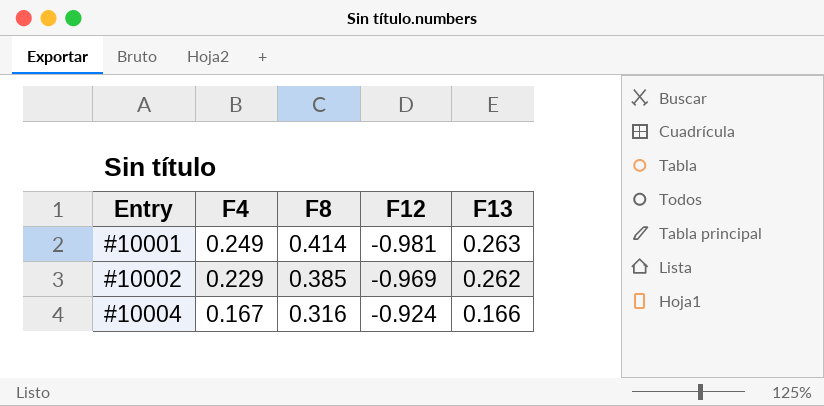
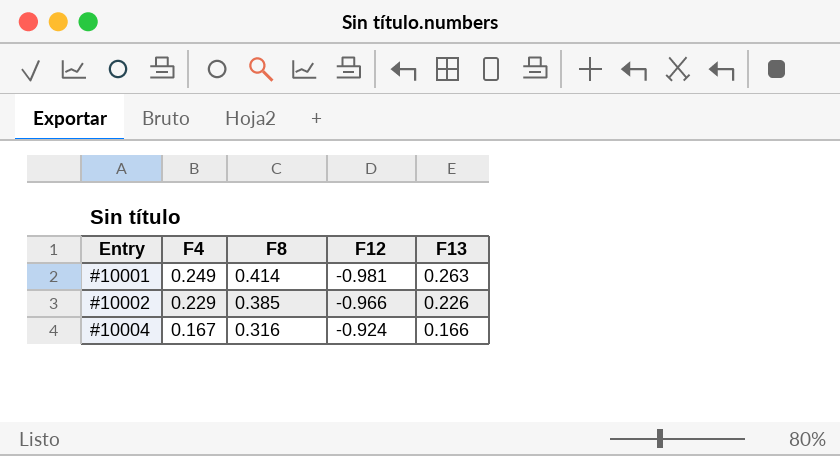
#10002 | F12: -0.969 -> -0.966
#10002 | F13: 0.262 -> 0.226

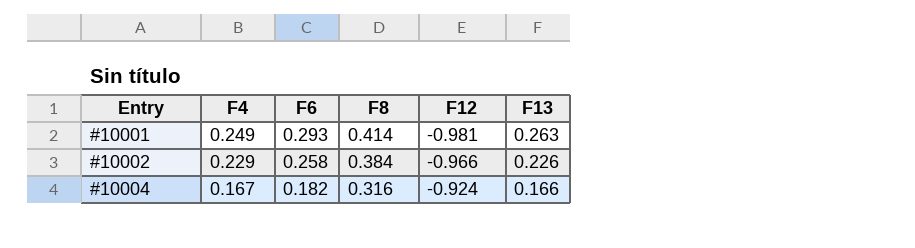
column F6 | position: none -> 3
#10002 | F8: 0.385 -> 0.384

